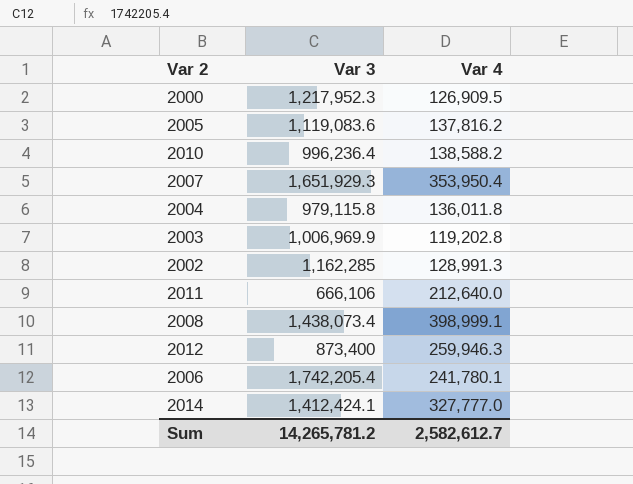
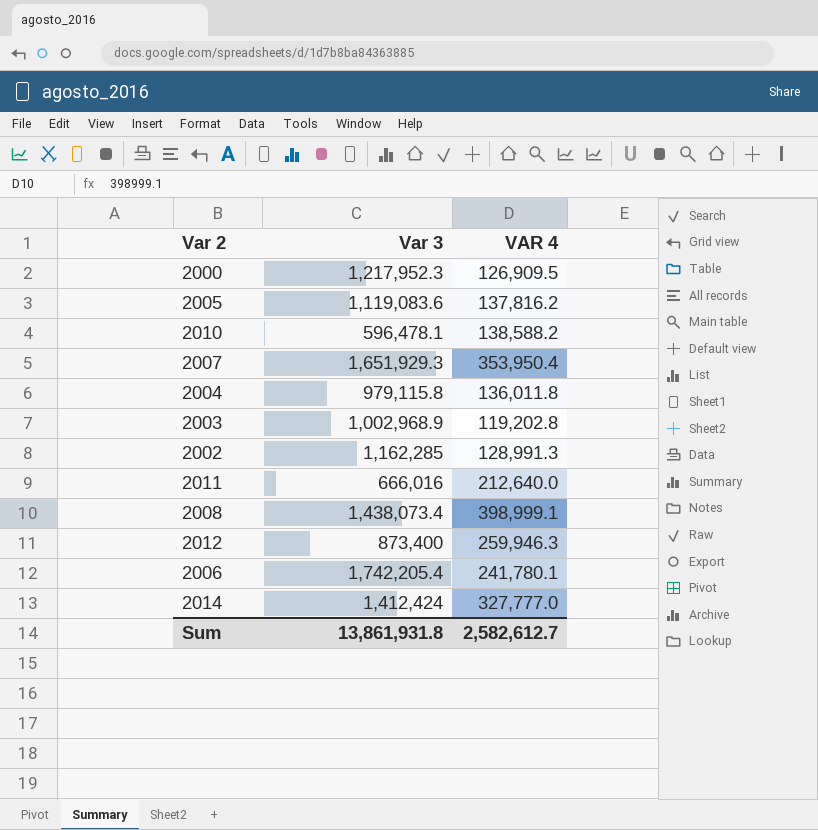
column name: Var 4 -> VAR 4
2010 | Var 3: 996,236.4 -> 596,478.1
2003 | Var 3: 1,006,969.9 -> 1,002,968.9
2011 | Var 3: 666,106 -> 666,016
2014 | Var 3: 1,412,424.1 -> 1,412,424
Sum | Var 3: 14,265,781.2 -> 13,861,931.8

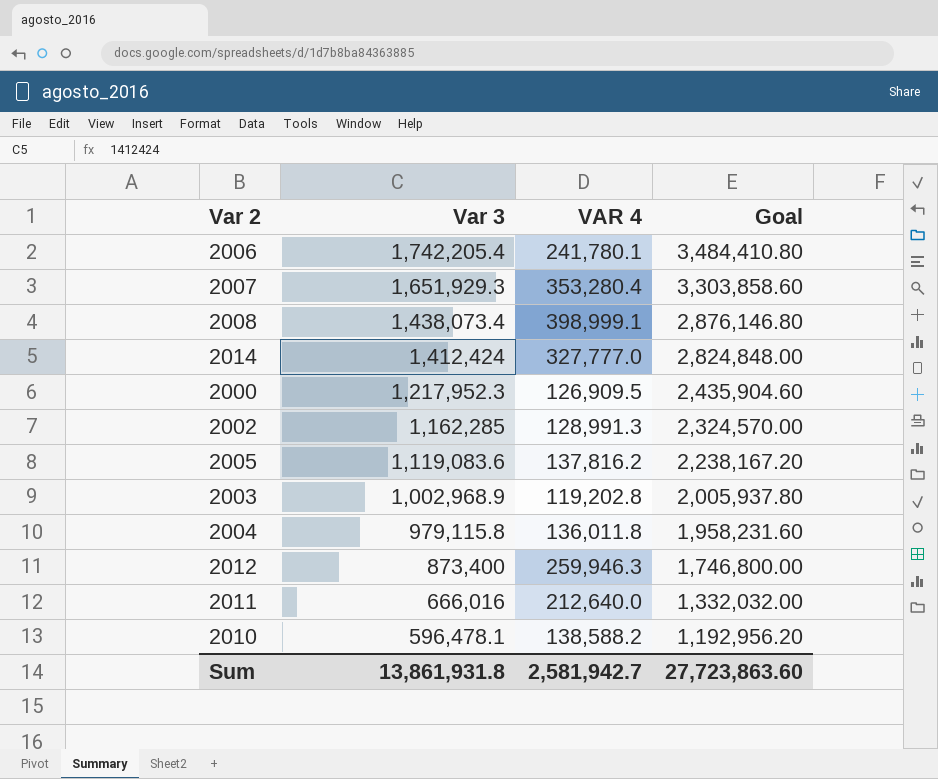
row order: none -> Var 3 descending
column Goal | formula: none -> [Var 3] * 2
2007 | VAR 4: 353,950.4 -> 353,280.4
Sum | VAR 4: 2,582,612.7 -> 2,581,942.7

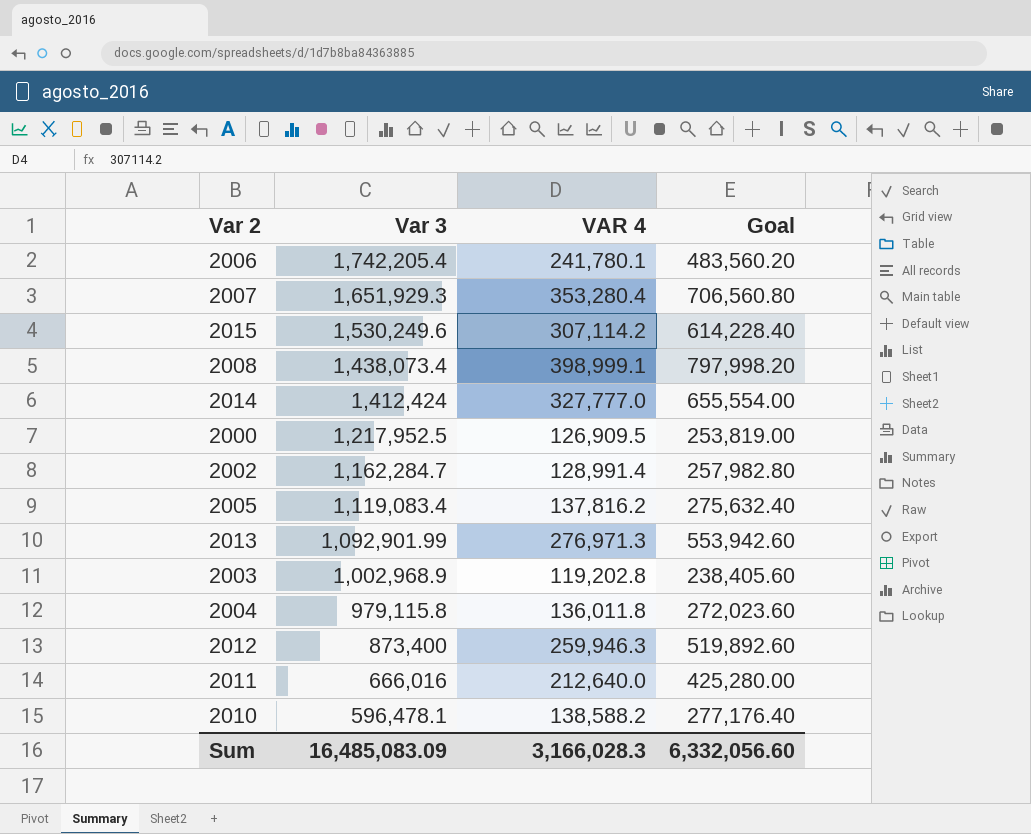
column Goal | formula: [Var 3] * 2 -> [VAR 4] * 2
row 2015: none -> 1,530,249.6 | 307,114.2 | 614,228.40
2000 | Var 3: 1,217,952.3 -> 1,217,952.5
2002 | Var 3: 1,162,285 -> 1,162,284.7
2002 | VAR 4: 128,991.3 -> 128,991.4
2005 | Var 3: 1,119,083.6 -> 1,119,083.4
row 2013: none -> 1,092,901.99 | 276,971.3 | 553,942.60
Sum | Var 3: 13,861,931.8 -> 16,485,083.09
Sum | VAR 4: 2,581,942.7 -> 3,166,028.3
Sum | Goal: 27,723,863.60 -> 6,332,056.60

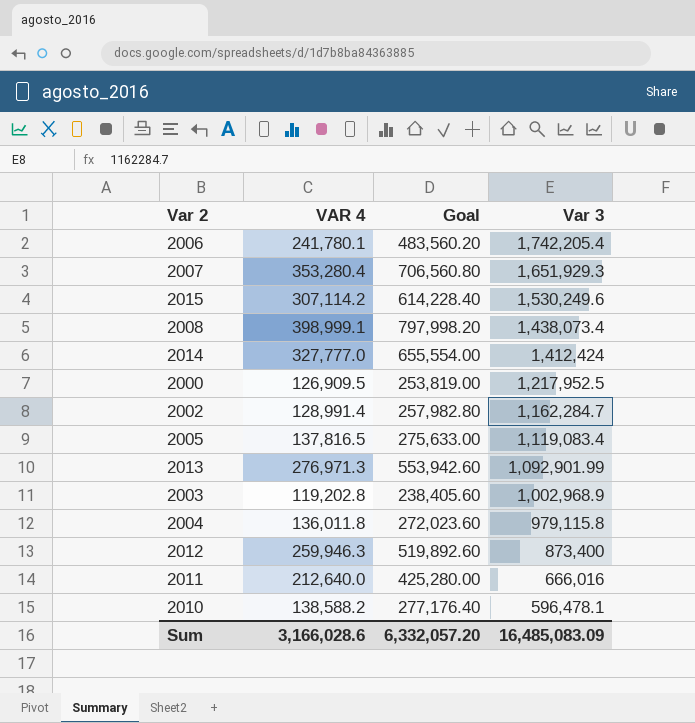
column Var 3 | position: 2 -> 4
2005 | VAR 4: 137,816.2 -> 137,816.5
2005 | Goal: 275,632.40 -> 275,633.00
Sum | VAR 4: 3,166,028.3 -> 3,166,028.6
Sum | Goal: 6,332,056.60 -> 6,332,057.20

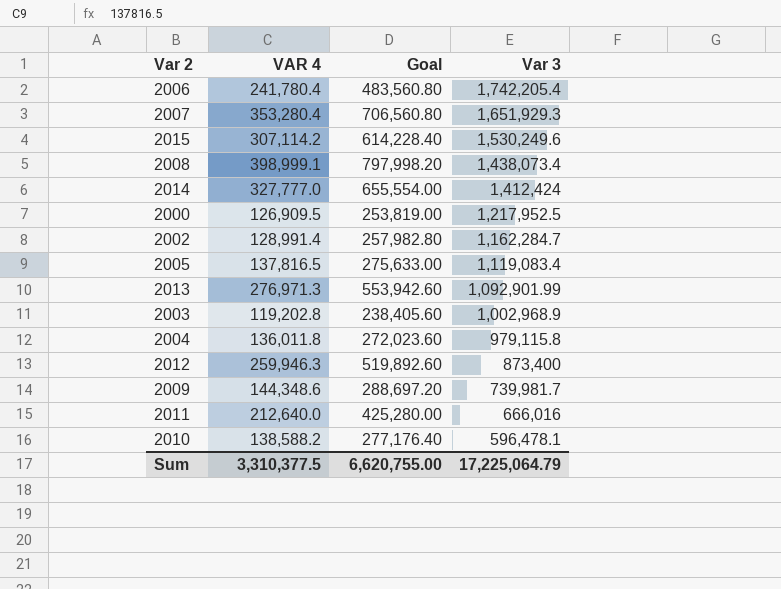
2006 | VAR 4: 241,780.1 -> 241,780.4
2006 | Goal: 483,560.20 -> 483,560.80
row 2009: none -> 144,348.6 | 288,697.20 | 739,981.7
Sum | VAR 4: 3,166,028.6 -> 3,310,377.5
Sum | Goal: 6,332,057.20 -> 6,620,755.00
Sum | Var 3: 16,485,083.09 -> 17,225,064.79

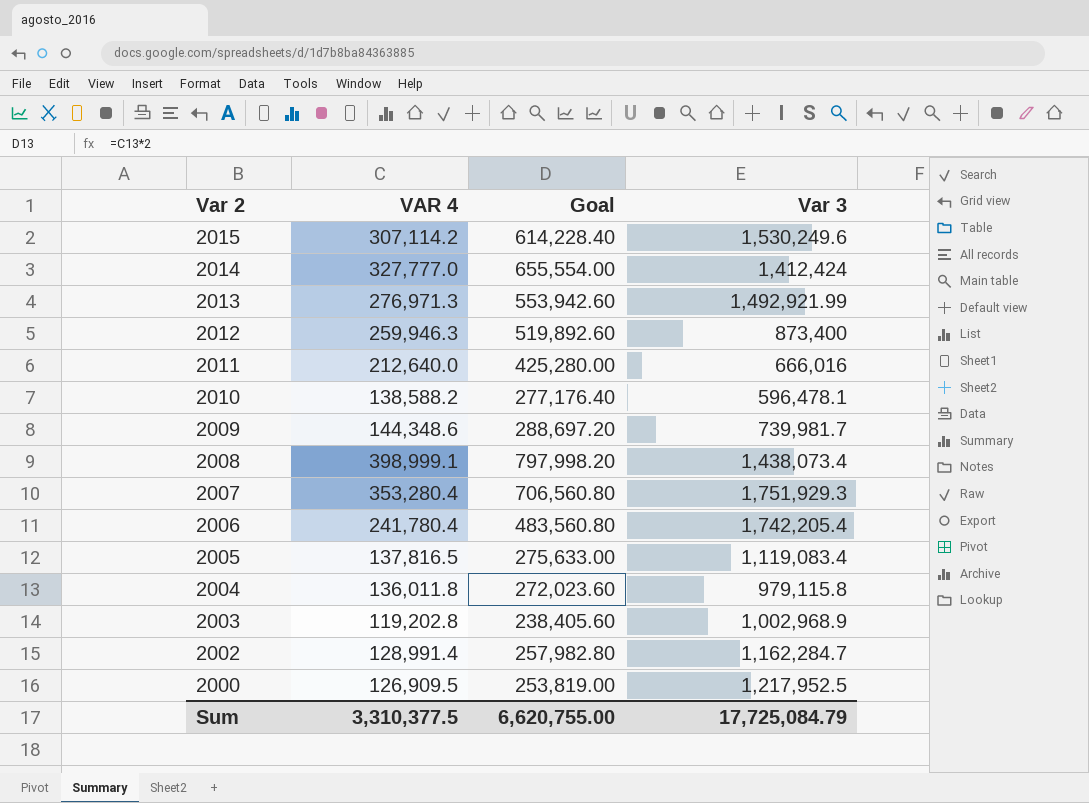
row order: Var 3 descending -> Var 2 descending
2013 | Var 3: 1,092,901.99 -> 1,492,921.99
2007 | Var 3: 1,651,929.3 -> 1,751,929.3
Sum | Var 3: 17,225,064.79 -> 17,725,084.79

